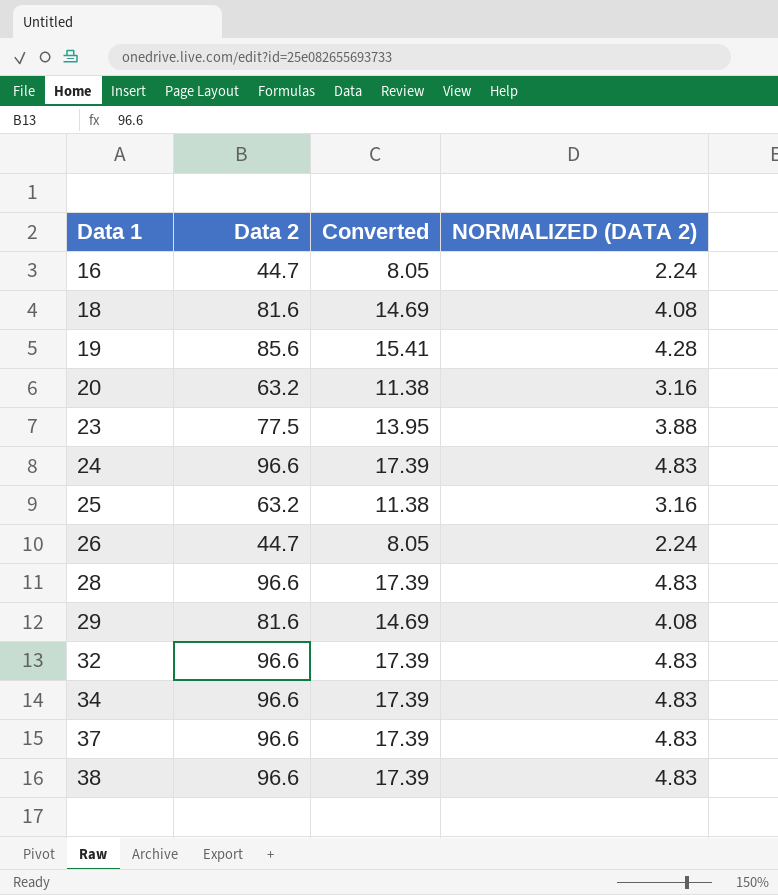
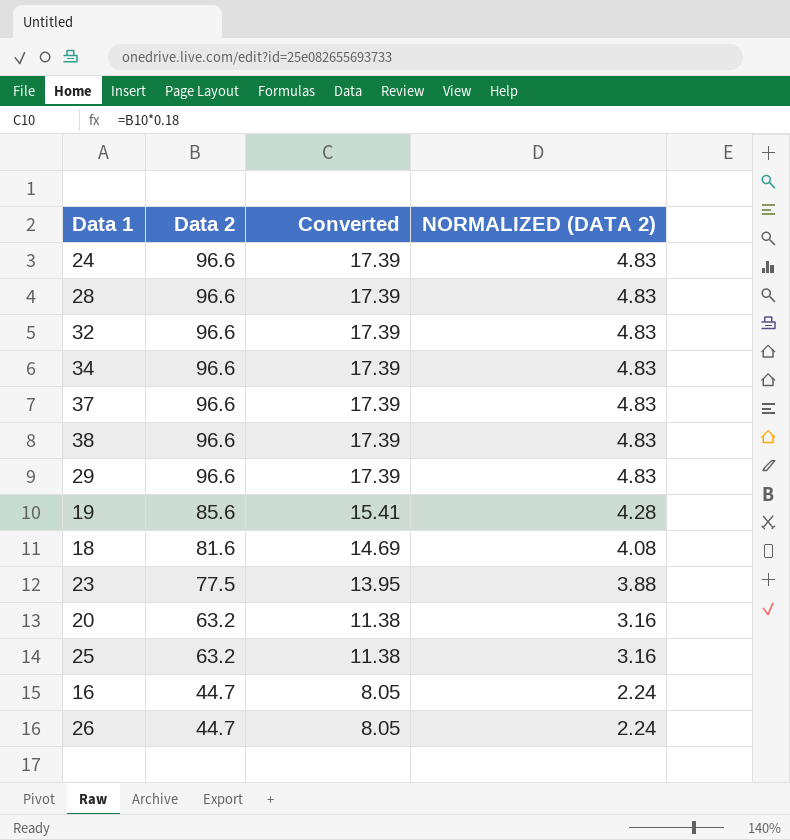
row order: Data 1 ascending -> Data 2 descending
29 | Data 2: 81.6 -> 96.6
29 | Converted: 14.69 -> 17.39
29 | NORMALIZED (DATA 2): 4.08 -> 4.83

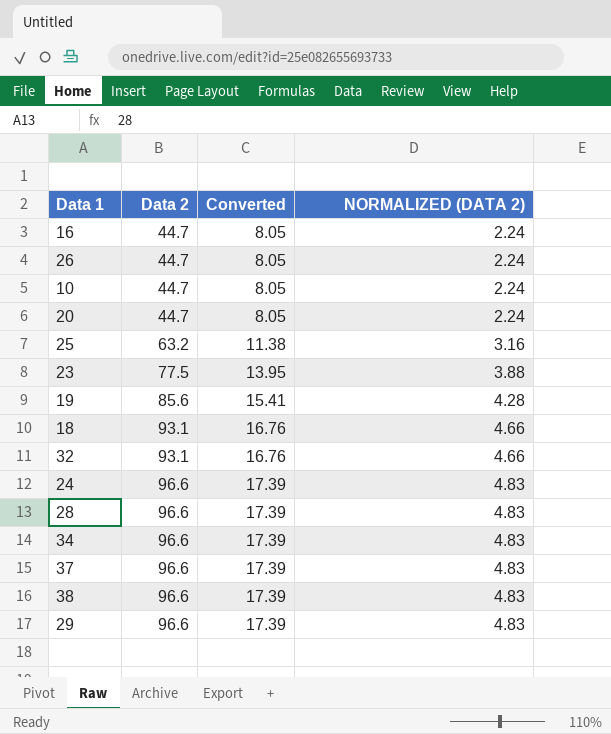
row order: Data 2 descending -> Data 2 ascending
row 10: none -> 44.7 | 8.05 | 2.24
20 | Data 2: 63.2 -> 44.7
20 | Converted: 11.38 -> 8.05
20 | NORMALIZED (DATA 2): 3.16 -> 2.24
18 | Data 2: 81.6 -> 93.1
18 | Converted: 14.69 -> 16.76
18 | NORMALIZED (DATA 2): 4.08 -> 4.66
32 | Data 2: 96.6 -> 93.1
32 | Converted: 17.39 -> 16.76
32 | NORMALIZED (DATA 2): 4.83 -> 4.66

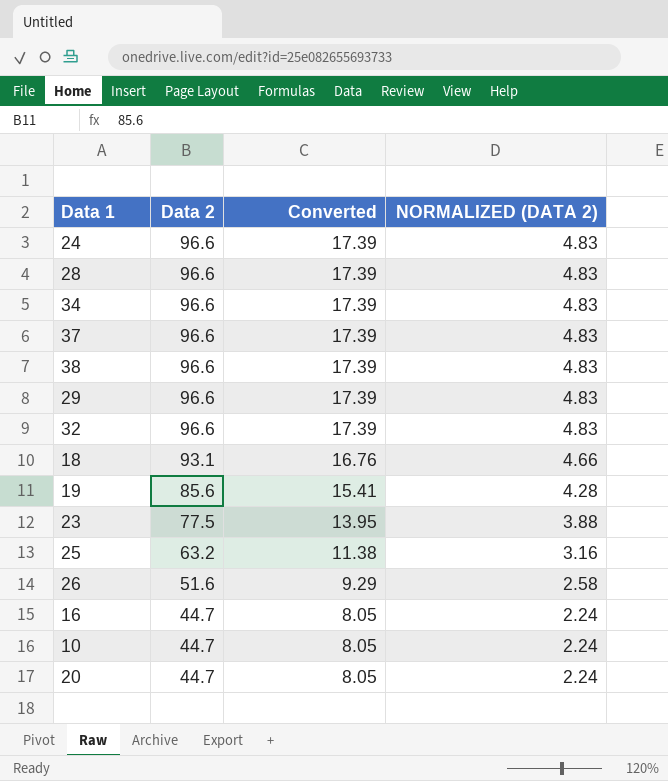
row order: Data 2 ascending -> Data 2 descending
32 | Data 2: 93.1 -> 96.6
32 | Converted: 16.76 -> 17.39
32 | NORMALIZED (DATA 2): 4.66 -> 4.83
26 | Data 2: 44.7 -> 51.6
26 | Converted: 8.05 -> 9.29
26 | NORMALIZED (DATA 2): 2.24 -> 2.58

